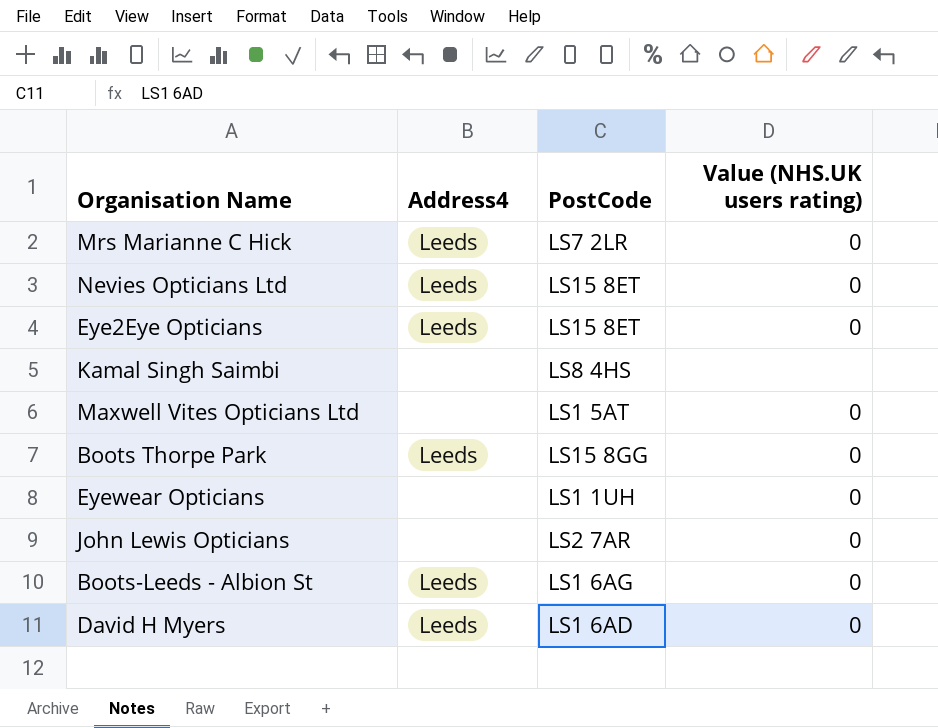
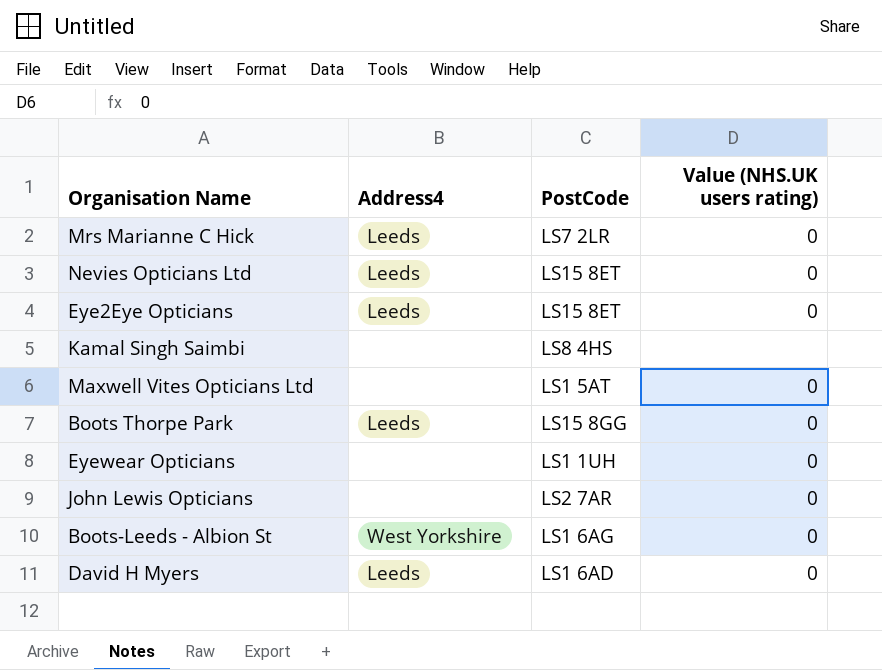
Boots-Leeds - Albion St | Address4: Leeds -> West Yorkshire

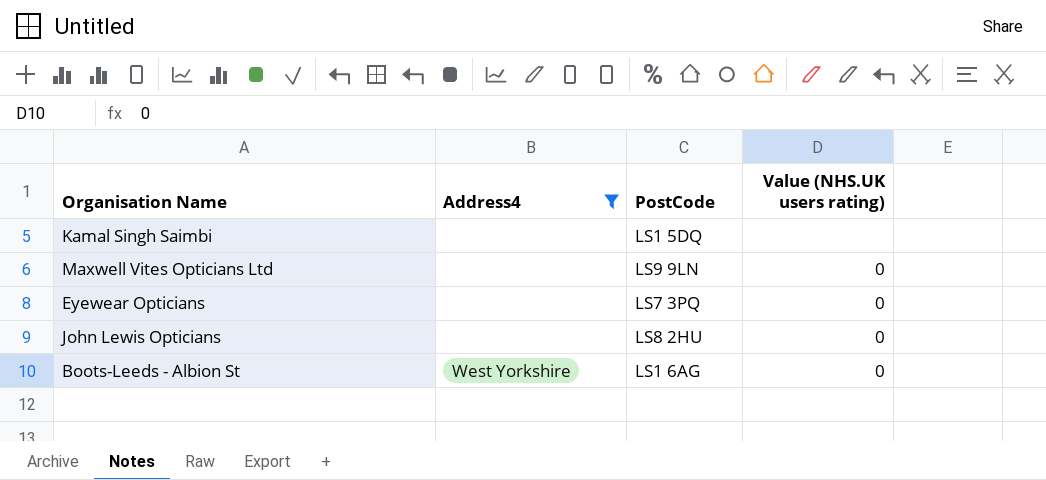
filter: none -> Address4 != Leeds
Kamal Singh Saimbi | PostCode: LS8 4HS -> LS1 5DQ
Maxwell Vites Opticians Ltd | PostCode: LS1 5AT -> LS9 9LN
Eyewear Opticians | PostCode: LS1 1UH -> LS7 3PQ
John Lewis Opticians | PostCode: LS2 7AR -> LS8 2HU

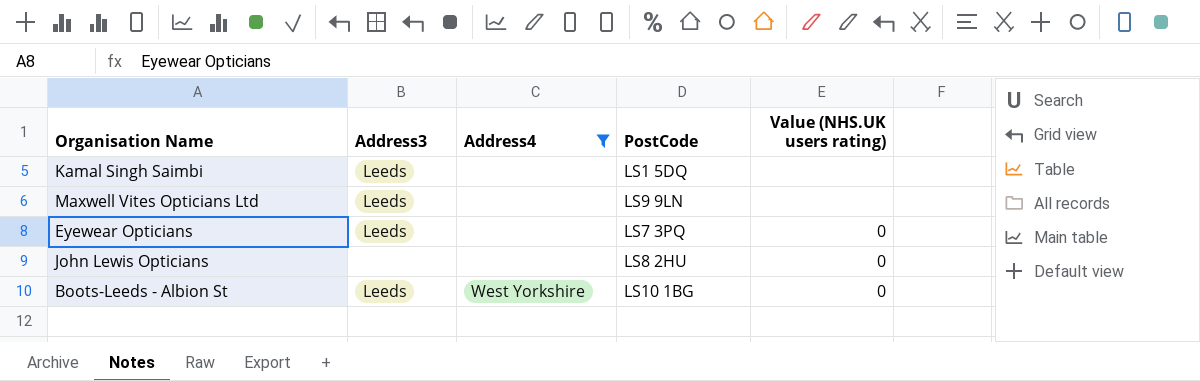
column Address3 | position: none -> 2
Maxwell Vites Opticians Ltd | Value (NHS.UK users rating): 0 -> none
Boots-Leeds - Albion St | PostCode: LS1 6AG -> LS10 1BG

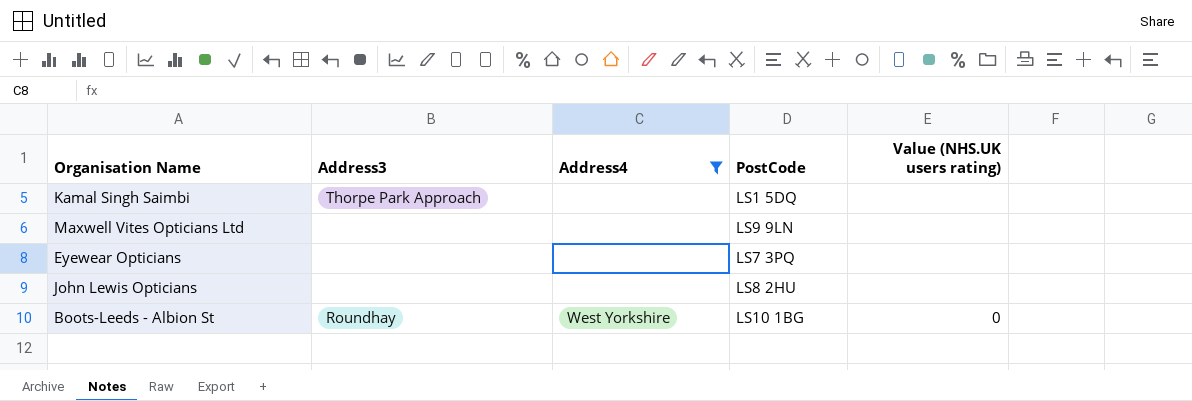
Kamal Singh Saimbi | Address3: Leeds -> Thorpe Park Approach
Maxwell Vites Opticians Ltd | Address3: Leeds -> none
Eyewear Opticians | Address3: Leeds -> none
Eyewear Opticians | Value (NHS.UK users rating): 0 -> none
John Lewis Opticians | Value (NHS.UK users rating): 0 -> none
Boots-Leeds - Albion St | Address3: Leeds -> Roundhay

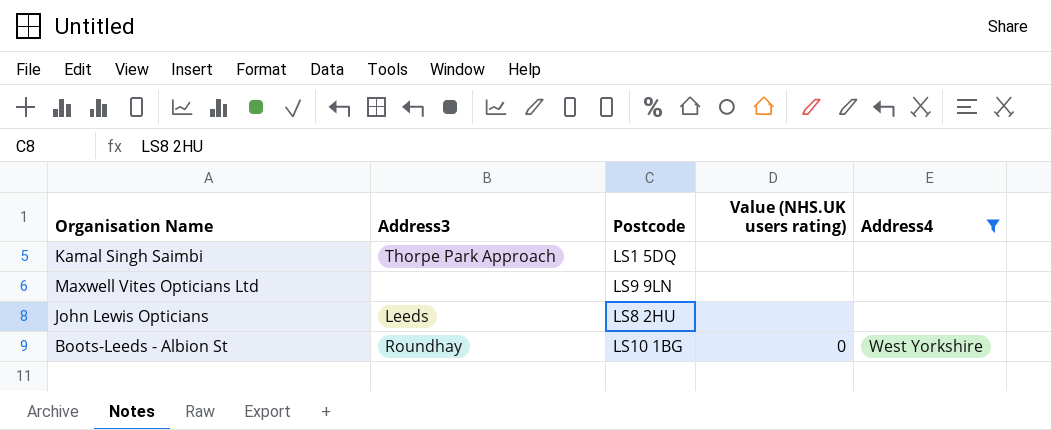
column name: PostCode -> Postcode
column Address4 | position: 3 -> 5
row Eyewear Opticians: none | none | LS7 3PQ | none -> none
John Lewis Opticians | Address3: none -> Leeds

